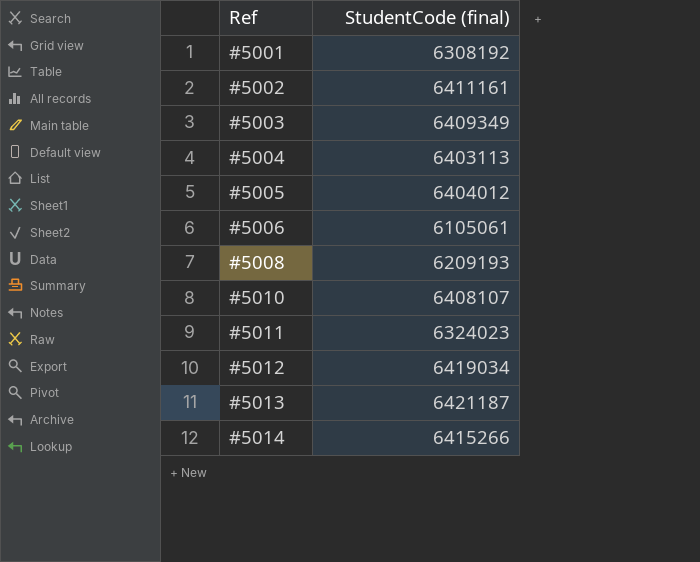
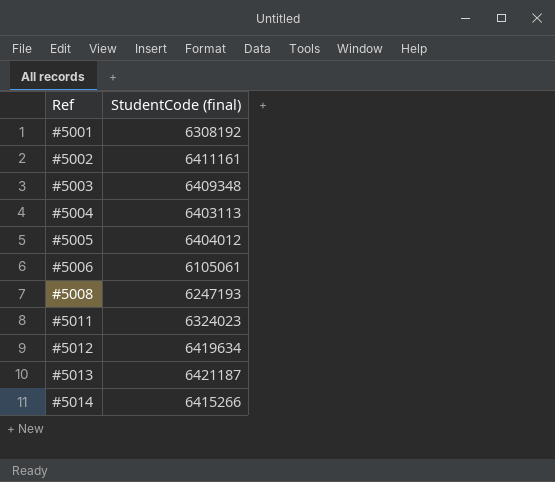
row #5010: 6408107 -> none
#5003 | StudentCode (final): 6409349 -> 6409348
#5008 | StudentCode (final): 6209193 -> 6247193
#5012 | StudentCode (final): 6419034 -> 6419634

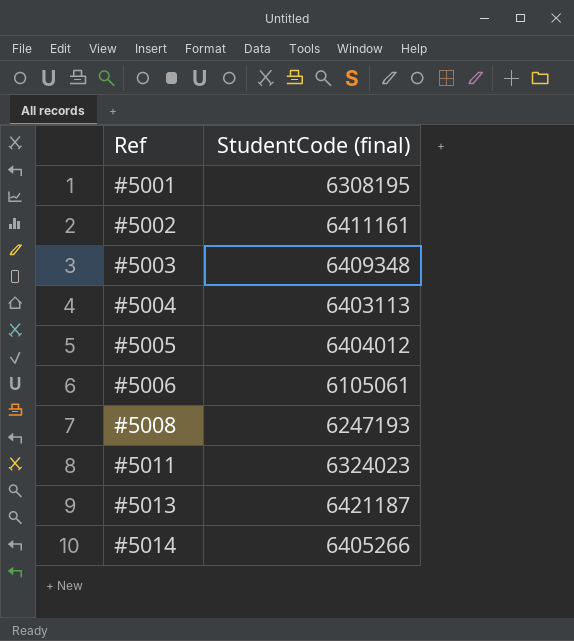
row #5012: 6419634 -> none
#5001 | StudentCode (final): 6308192 -> 6308195
#5014 | StudentCode (final): 6415266 -> 6405266

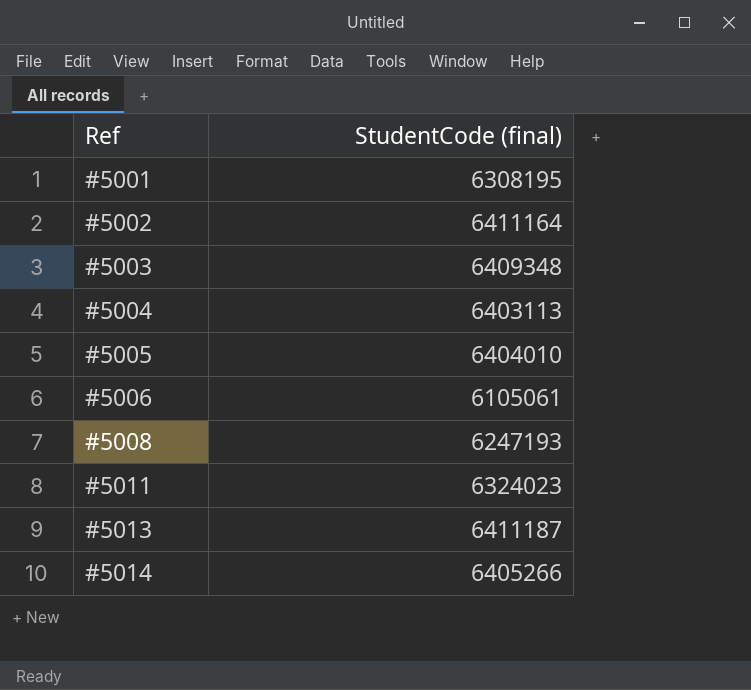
#5002 | StudentCode (final): 6411161 -> 6411164
#5005 | StudentCode (final): 6404012 -> 6404010
#5013 | StudentCode (final): 6421187 -> 6411187

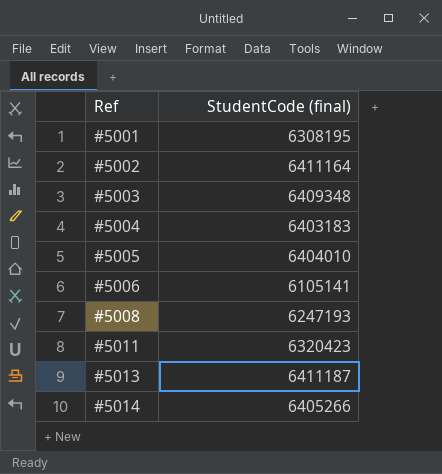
#5004 | StudentCode (final): 6403113 -> 6403183
#5006 | StudentCode (final): 6105061 -> 6105141
#5011 | StudentCode (final): 6324023 -> 6320423

